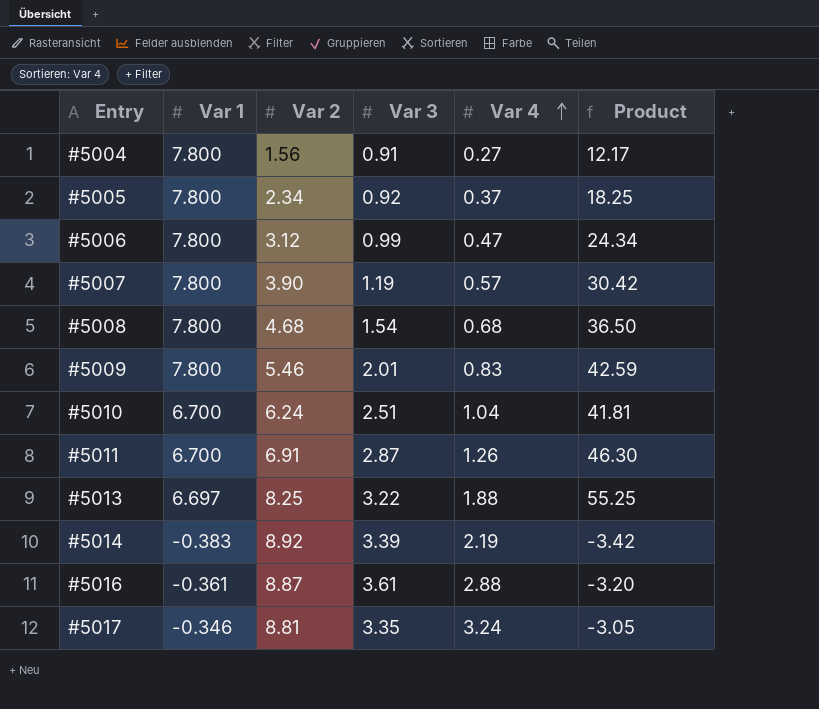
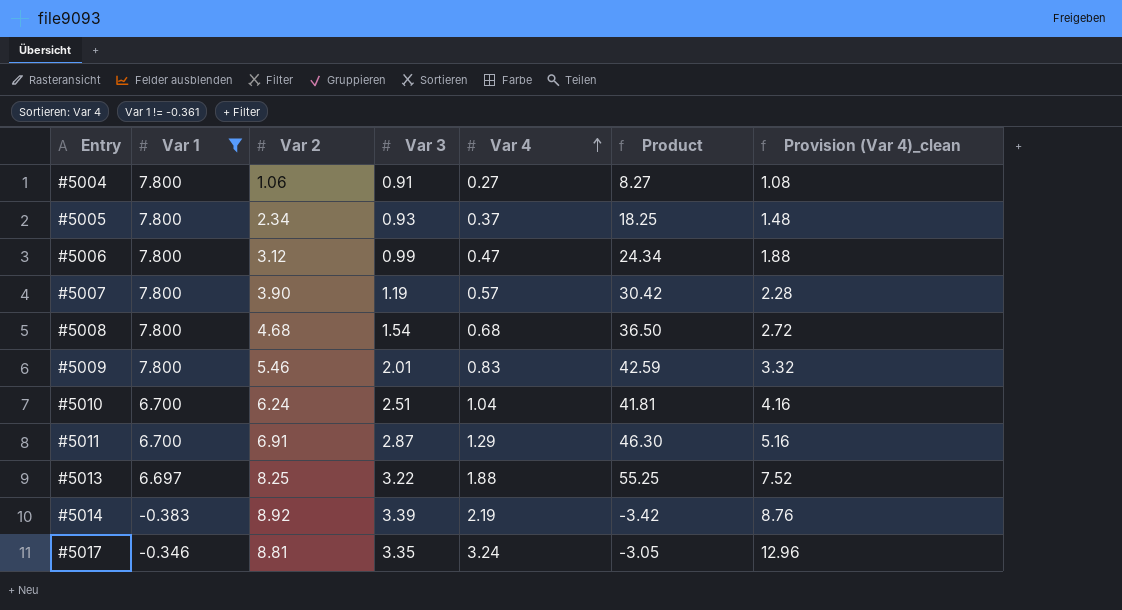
filter: none -> Var 1 != -0.361
column Provision (Var 4)_clean | formula: none -> [Var 4] * 4
#5004 | Var 2: 1.56 -> 1.06
#5004 | Product: 12.17 -> 8.27
#5005 | Var 3: 0.92 -> 0.93
#5011 | Var 4: 1.26 -> 1.29

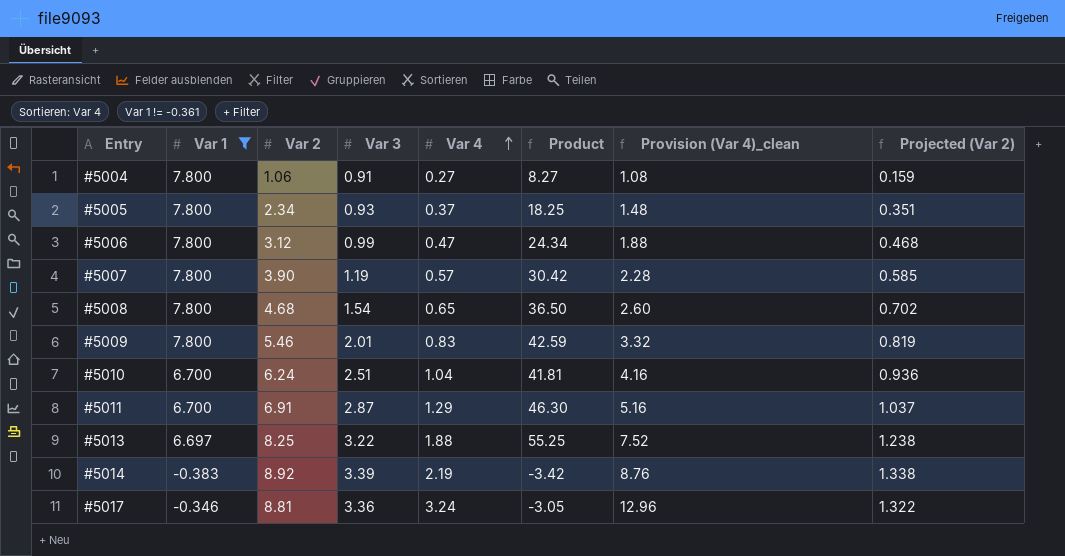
column Projected (Var 2) | formula: none -> [Var 2] * 0.15
#5008 | Var 4: 0.68 -> 0.65
#5008 | Provision (Var 4)_clean: 2.72 -> 2.60
#5017 | Var 3: 3.35 -> 3.36

